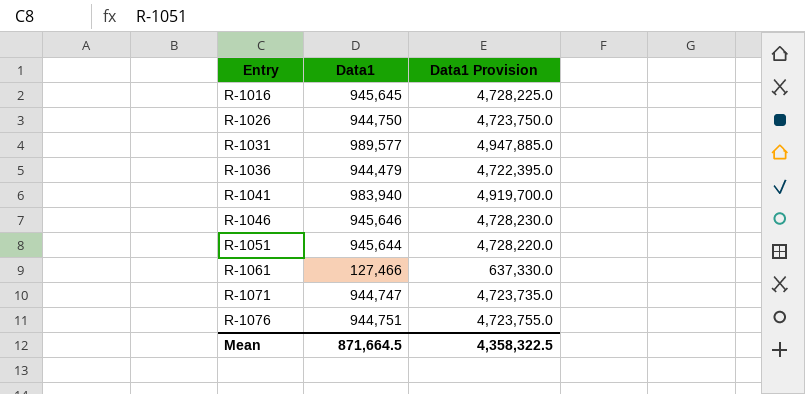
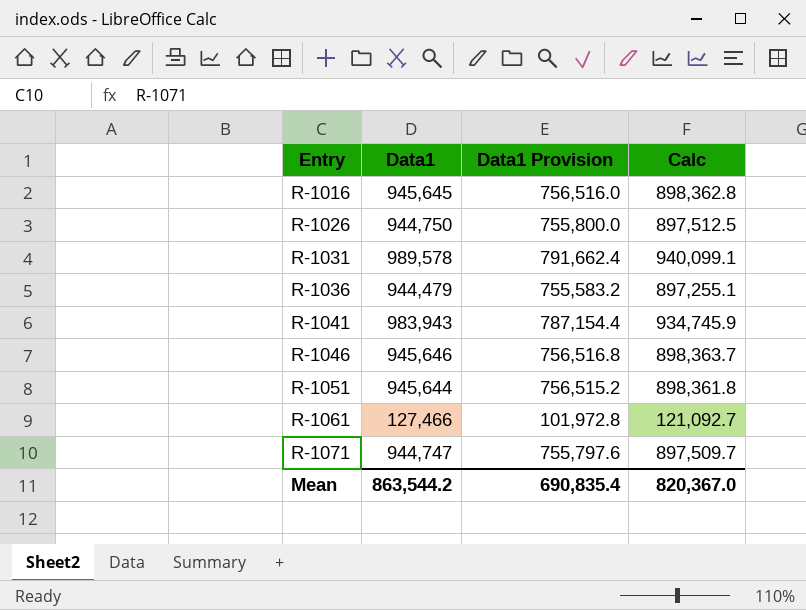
column Data1 Provision | formula: [Data1] * 5 -> [Data1] * 0.8
column Calc | formula: none -> [Data1] * 0.95
row R-1076: 944,751 | 4,723,755.0 -> none
R-1031 | Data1: 989,577 -> 989,578
R-1041 | Data1: 983,940 -> 983,943
Mean | Data1: 871,664.5 -> 863,544.2
Mean | Data1 Provision: 4,358,322.5 -> 690,835.4

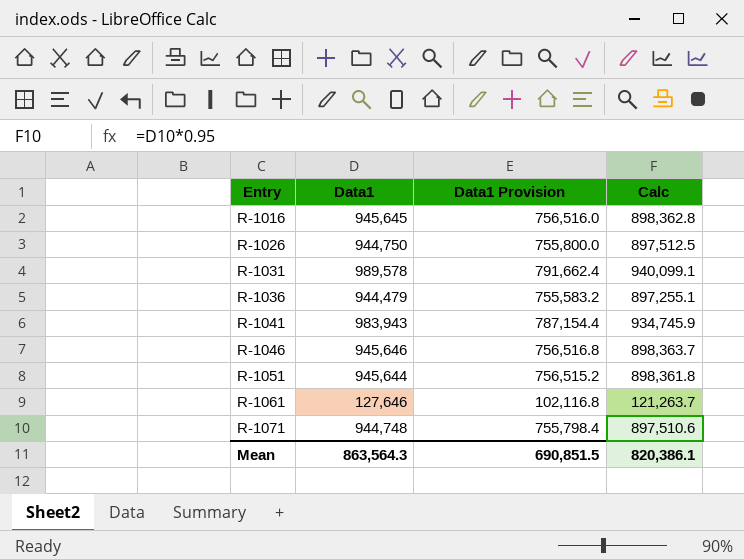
R-1061 | Data1: 127,466 -> 127,646
R-1061 | Data1 Provision: 101,972.8 -> 102,116.8
R-1061 | Calc: 121,092.7 -> 121,263.7
R-1071 | Data1: 944,747 -> 944,748
R-1071 | Data1 Provision: 755,797.6 -> 755,798.4
R-1071 | Calc: 897,509.7 -> 897,510.6
Mean | Data1: 863,544.2 -> 863,564.3
Mean | Data1 Provision: 690,835.4 -> 690,851.5
Mean | Calc: 820,367.0 -> 820,386.1

